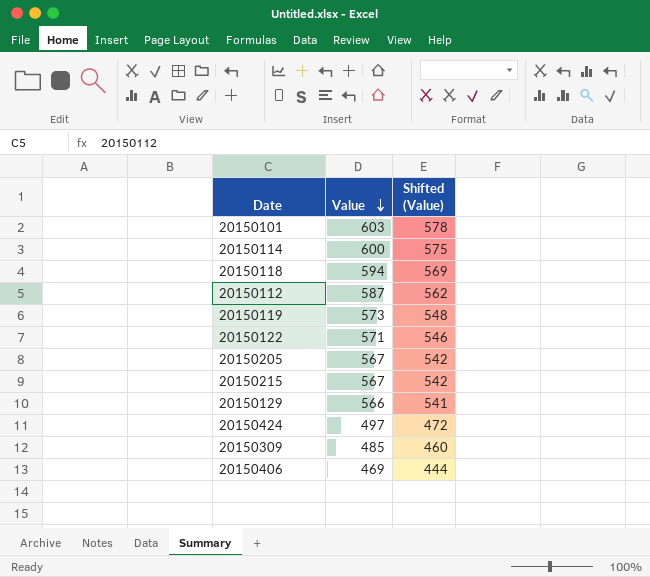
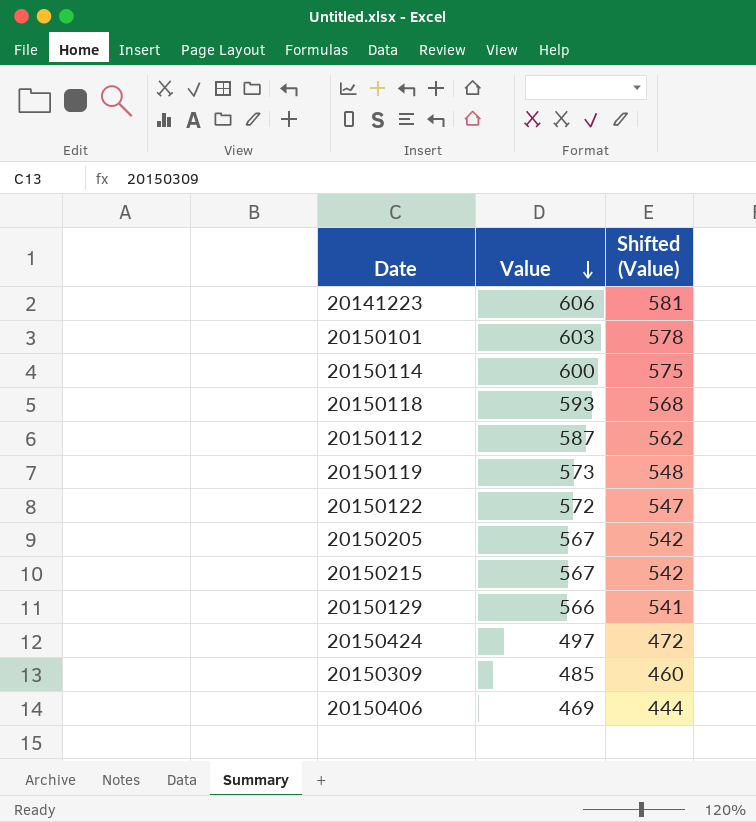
row 20141223: none -> 606 | 581
20150118 | Value: 594 -> 593
20150118 | Shifted (Value): 569 -> 568
20150122 | Value: 571 -> 572
20150122 | Shifted (Value): 546 -> 547

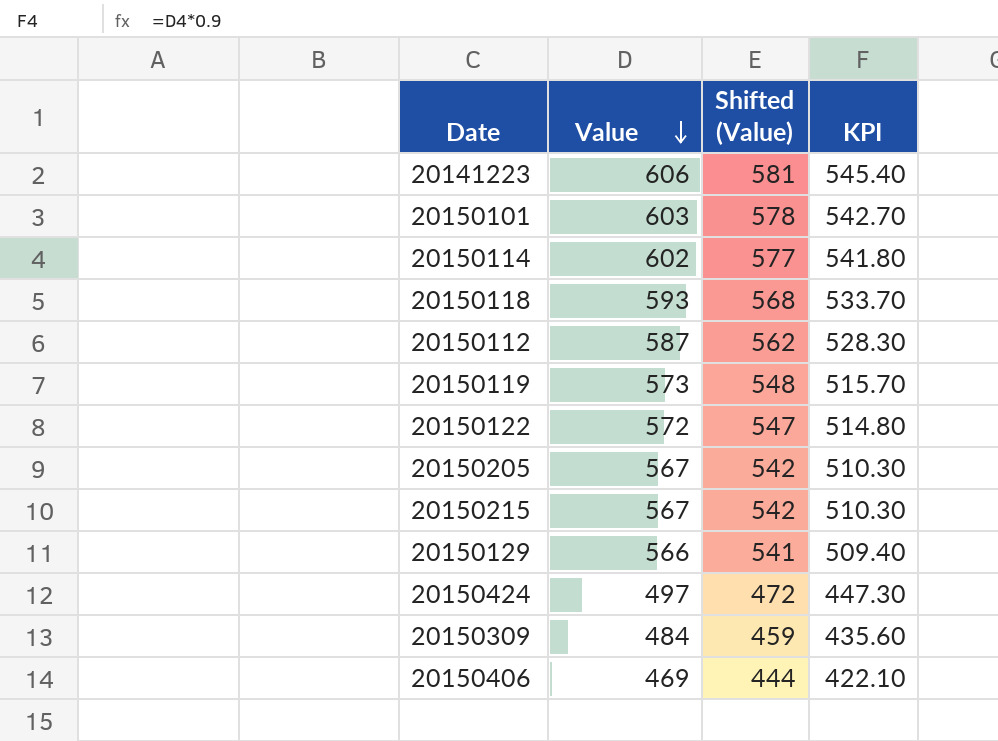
column KPI | formula: none -> [Value] * 0.9
20150114 | Value: 600 -> 602
20150114 | Shifted (Value): 575 -> 577
20150309 | Value: 485 -> 484
20150309 | Shifted (Value): 460 -> 459

